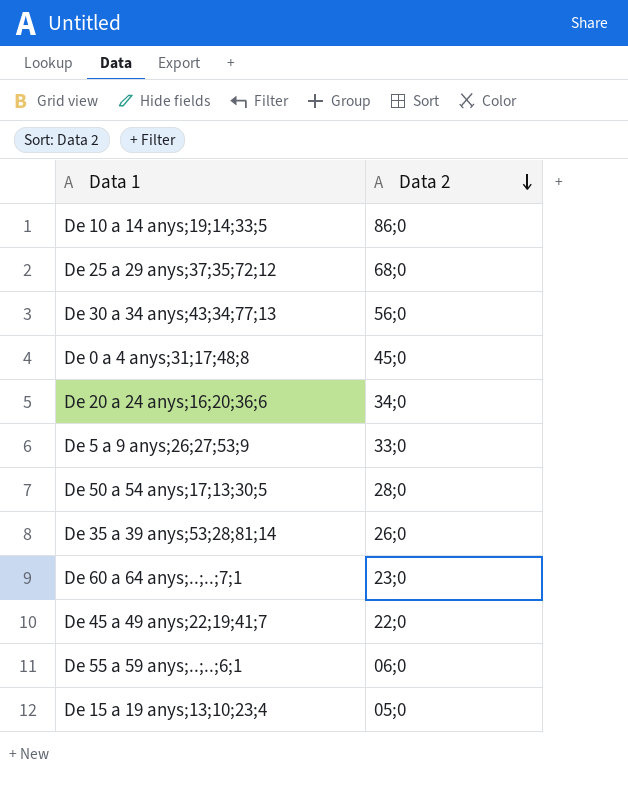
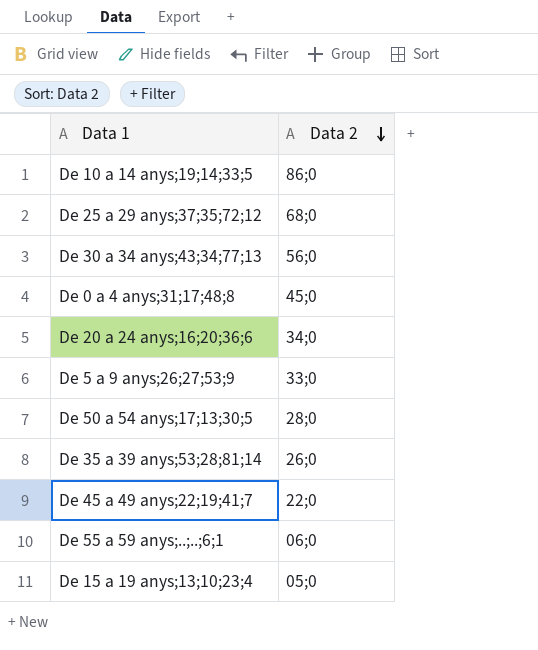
row De 60 a 64 anys;..;..;7;1: 23;0 -> none

